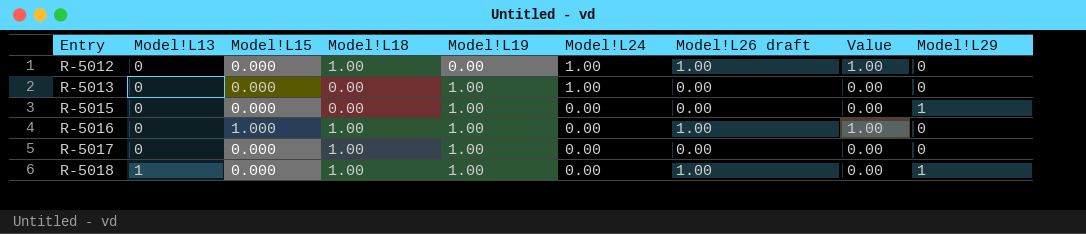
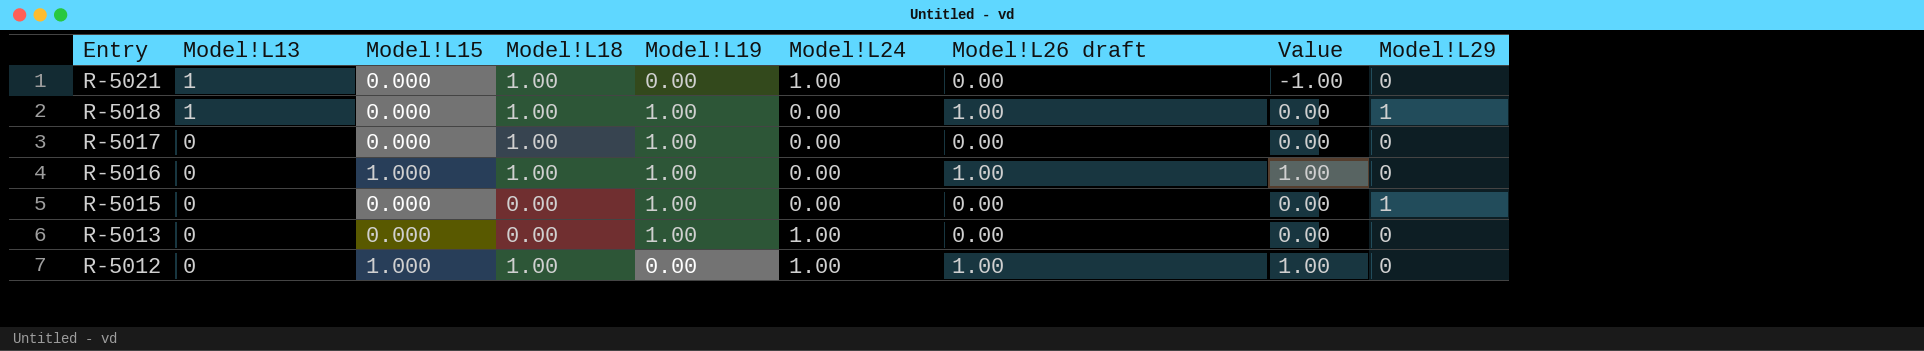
row order: Entry ascending -> Entry descending
row R-5021: none -> 1 | 0.000 | 1.00 | 0.00 | 1.00 | 0.00 | -1.00 | 0
R-5012 | Model!L15: 0.000 -> 1.000

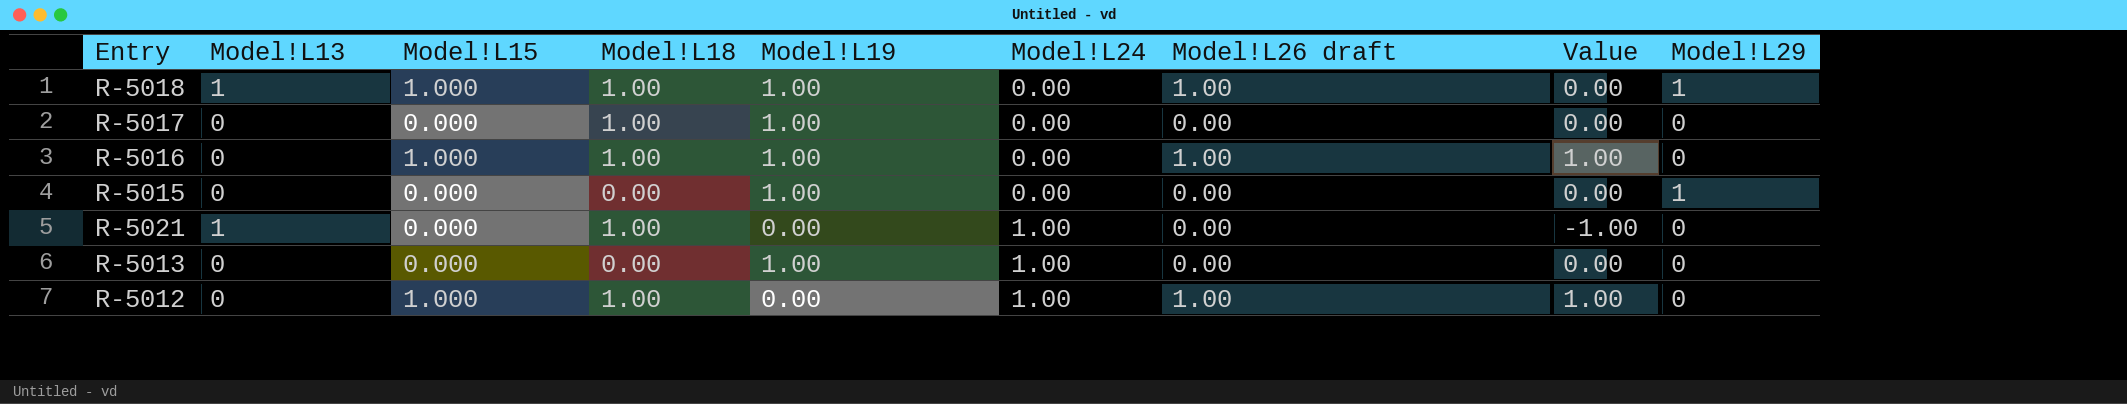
row order: Entry descending -> Model!L24 ascending
R-5018 | Model!L15: 0.000 -> 1.000

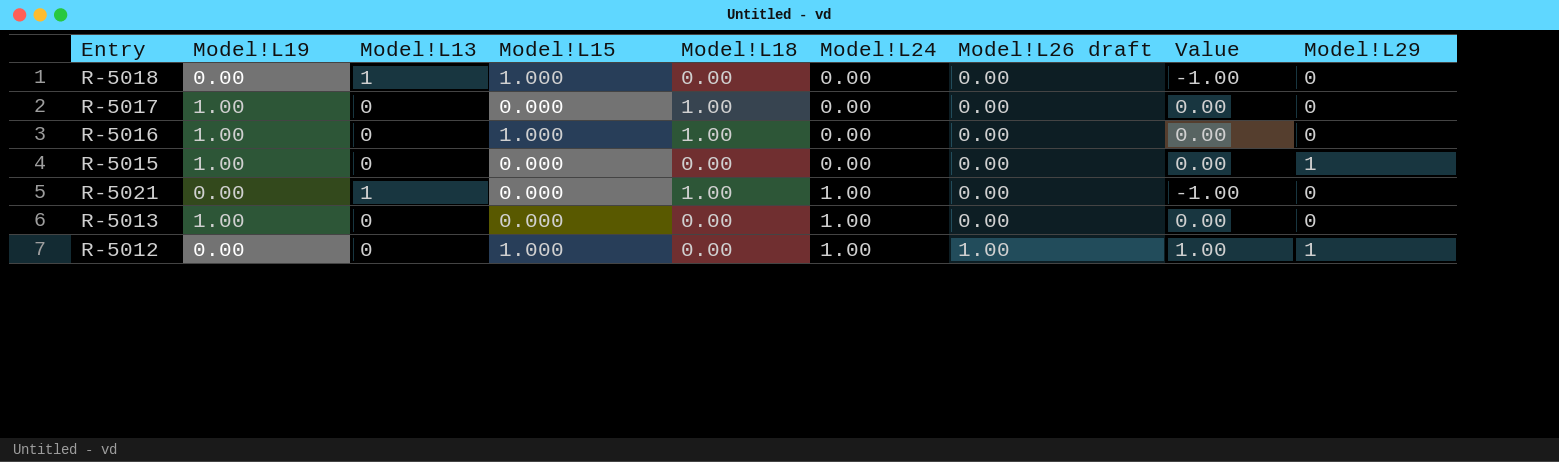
column Model!L19 | position: 5 -> 2
R-5018 | Model!L19: 1.00 -> 0.00
R-5018 | Model!L18: 1.00 -> 0.00
R-5018 | Model!L26 draft: 1.00 -> 0.00
R-5018 | Value: 0.00 -> -1.00
R-5018 | Model!L29: 1 -> 0
R-5016 | Model!L26 draft: 1.00 -> 0.00
R-5016 | Value: 1.00 -> 0.00
R-5012 | Model!L18: 1.00 -> 0.00
R-5012 | Model!L29: 0 -> 1

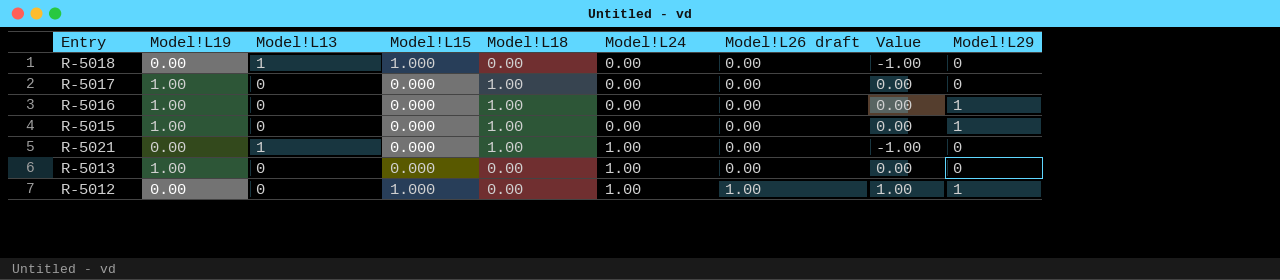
R-5016 | Model!L15: 1.000 -> 0.000
R-5016 | Model!L29: 0 -> 1
R-5015 | Model!L18: 0.00 -> 1.00

